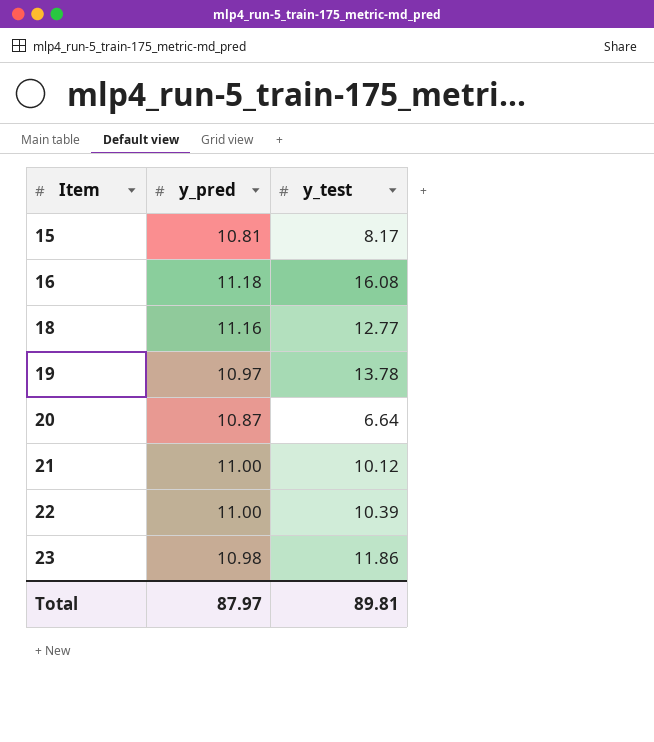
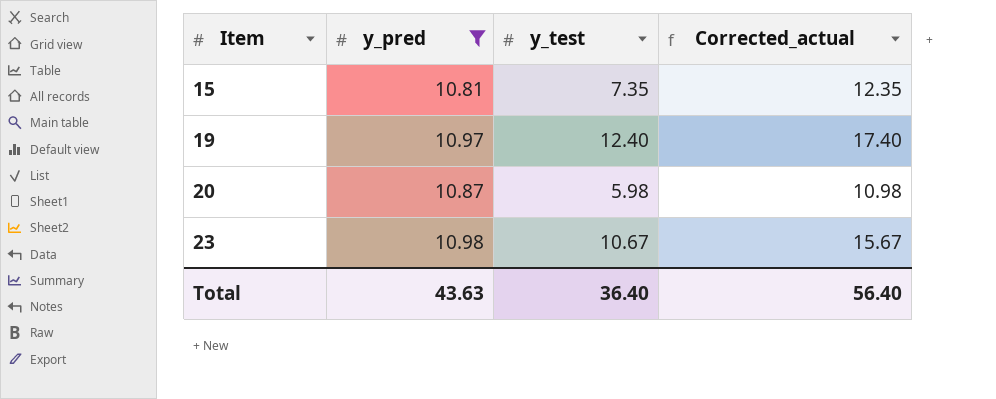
filter: none -> y_pred <= 10.98
column Corrected_actual | formula: none -> [y_test] + 5
15 | y_test: 8.17 -> 7.35
19 | y_test: 13.78 -> 12.40
20 | y_test: 6.64 -> 5.98
23 | y_test: 11.86 -> 10.67
Total | y_pred: 87.97 -> 43.63
Total | y_test: 89.81 -> 36.40

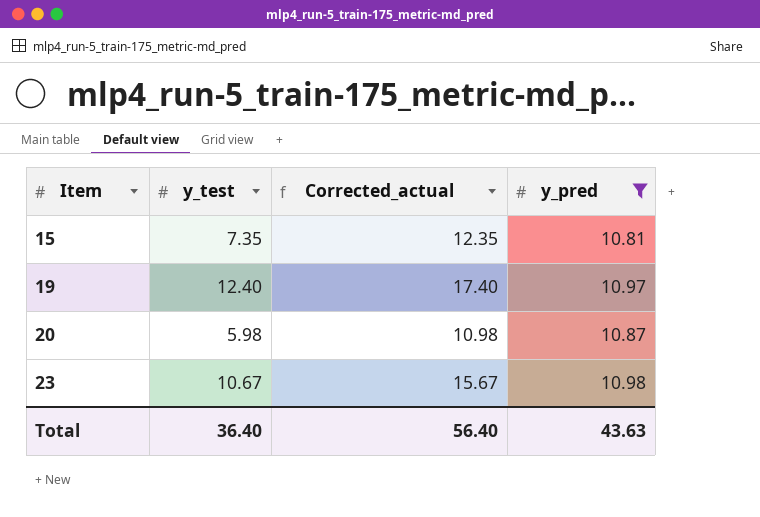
column y_pred | position: 2 -> 4

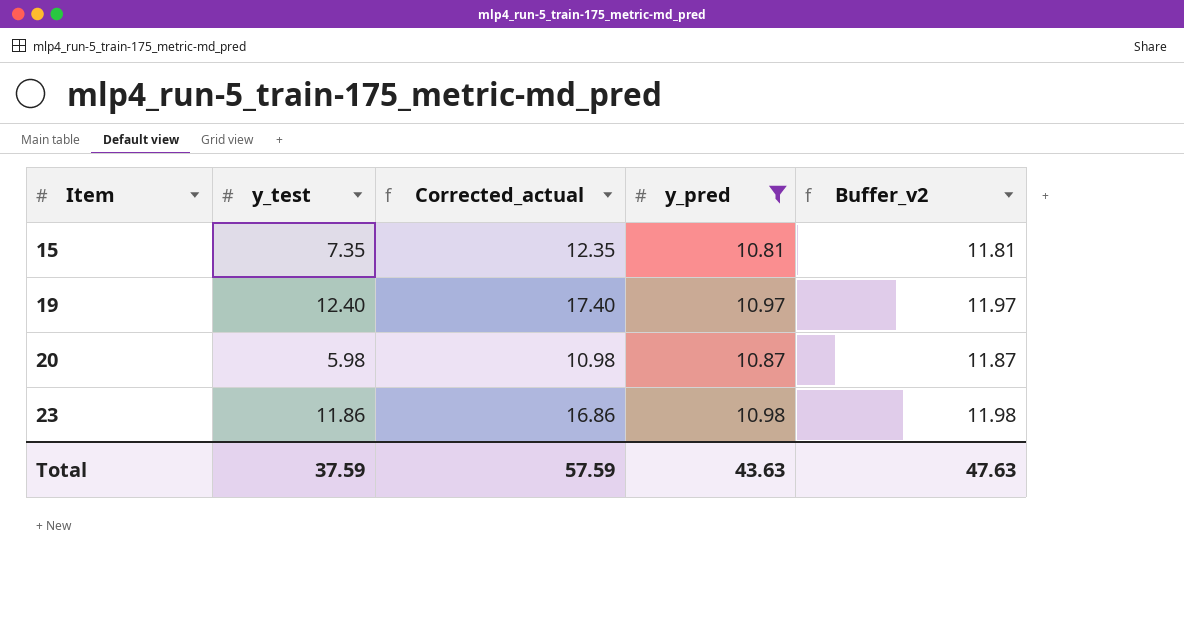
column Buffer_v2 | formula: none -> [y_pred] + 1
23 | y_test: 10.67 -> 11.86
23 | Corrected_actual: 15.67 -> 16.86
Total | y_test: 36.40 -> 37.59
Total | Corrected_actual: 56.40 -> 57.59

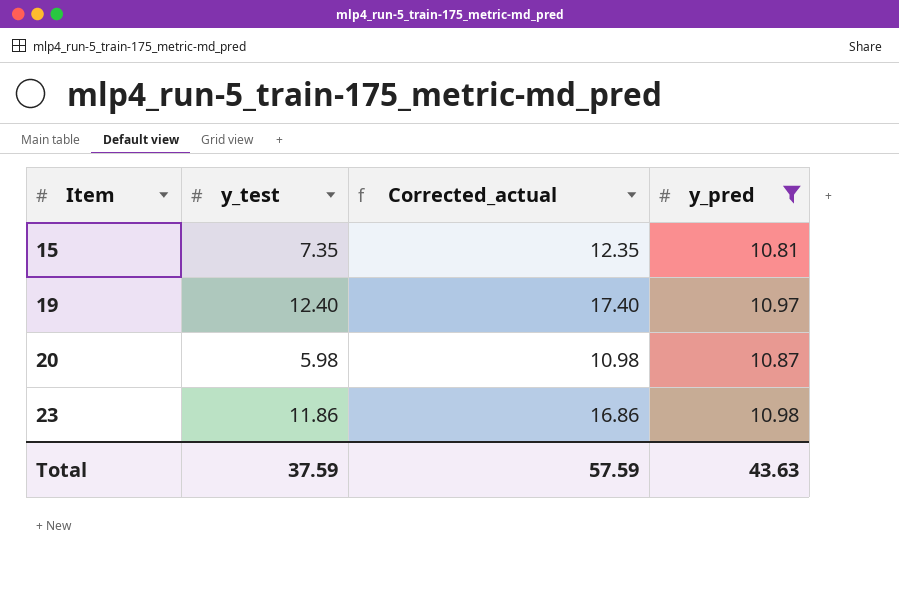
column Buffer_v2 | formula: [y_pred] + 1 -> none

